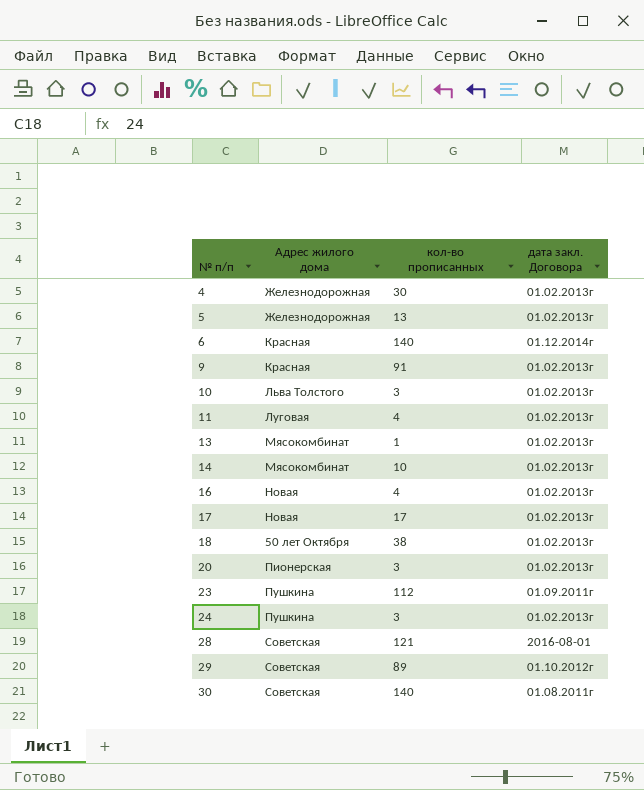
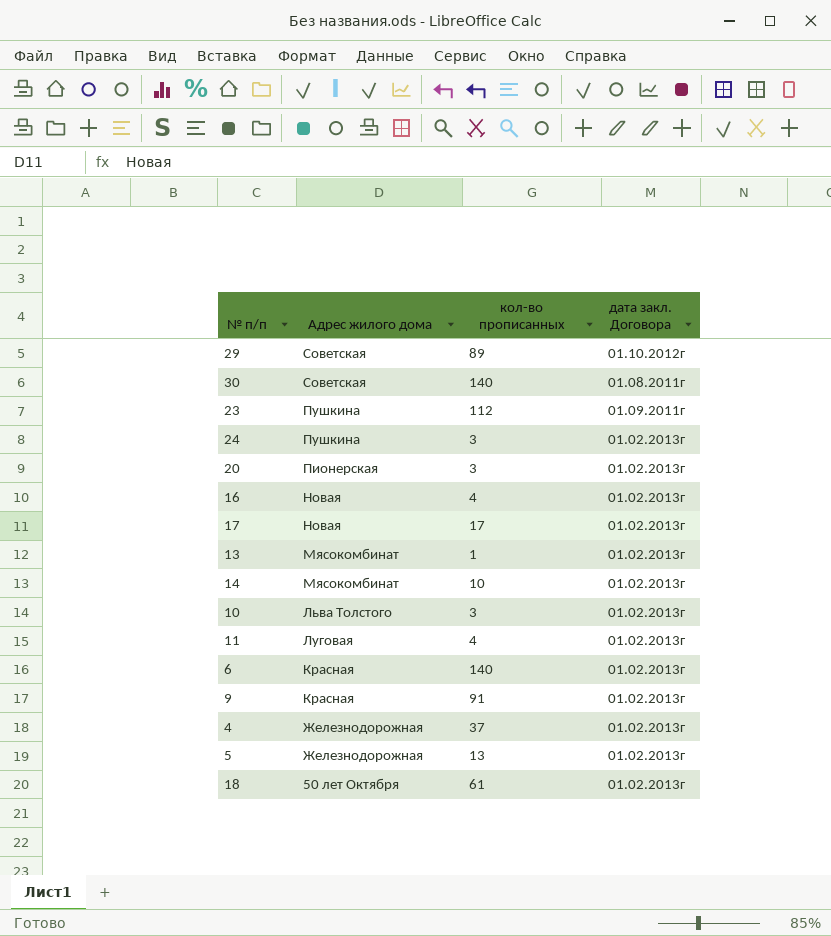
row order: № п/п ascending -> Адрес жилого дома descending
row 28: Советская | 121 | 2016-08-01 -> none
6 | дата закл. Договора: 01.12.2014г -> 01.02.2013г
4 | кол-во прописанных: 30 -> 37
18 | кол-во прописанных: 38 -> 61

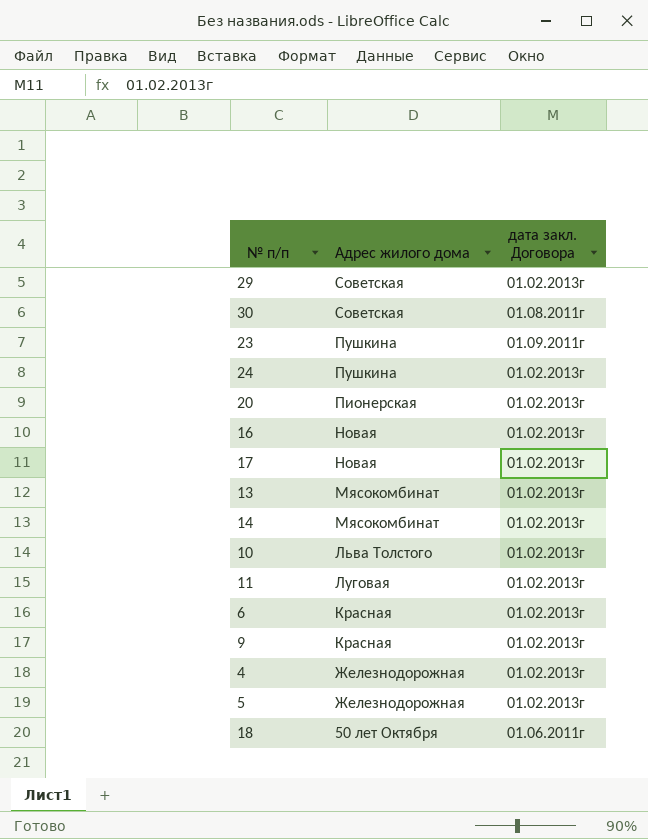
column кол-во прописанных | position: 3 -> none
29 | дата закл. Договора: 01.10.2012г -> 01.02.2013г
18 | дата закл. Договора: 01.02.2013г -> 01.06.2011г

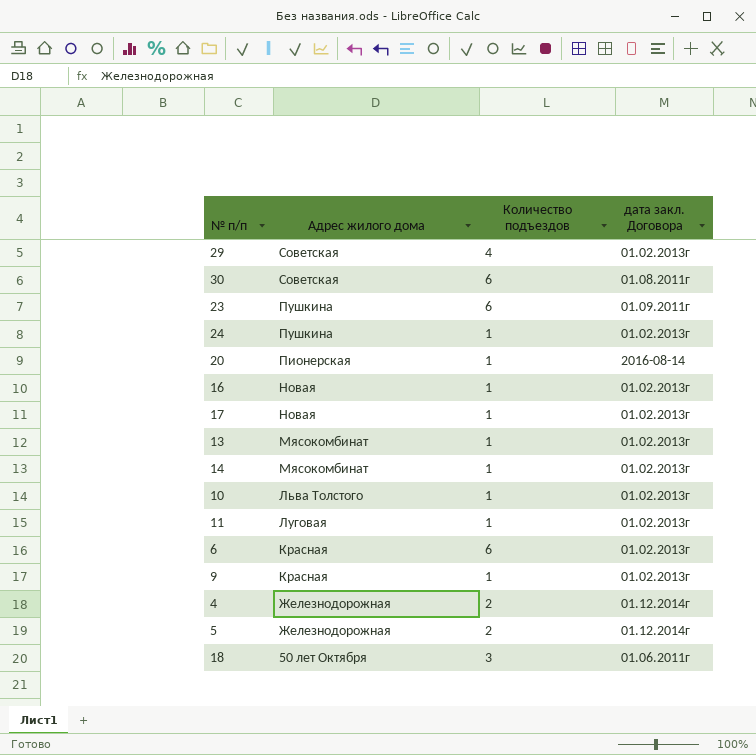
column Количество подъездов | position: none -> 3
20 | дата закл. Договора: 01.02.2013г -> 2016-08-14
4 | дата закл. Договора: 01.02.2013г -> 01.12.2014г
5 | дата закл. Договора: 01.02.2013г -> 01.12.2014г

